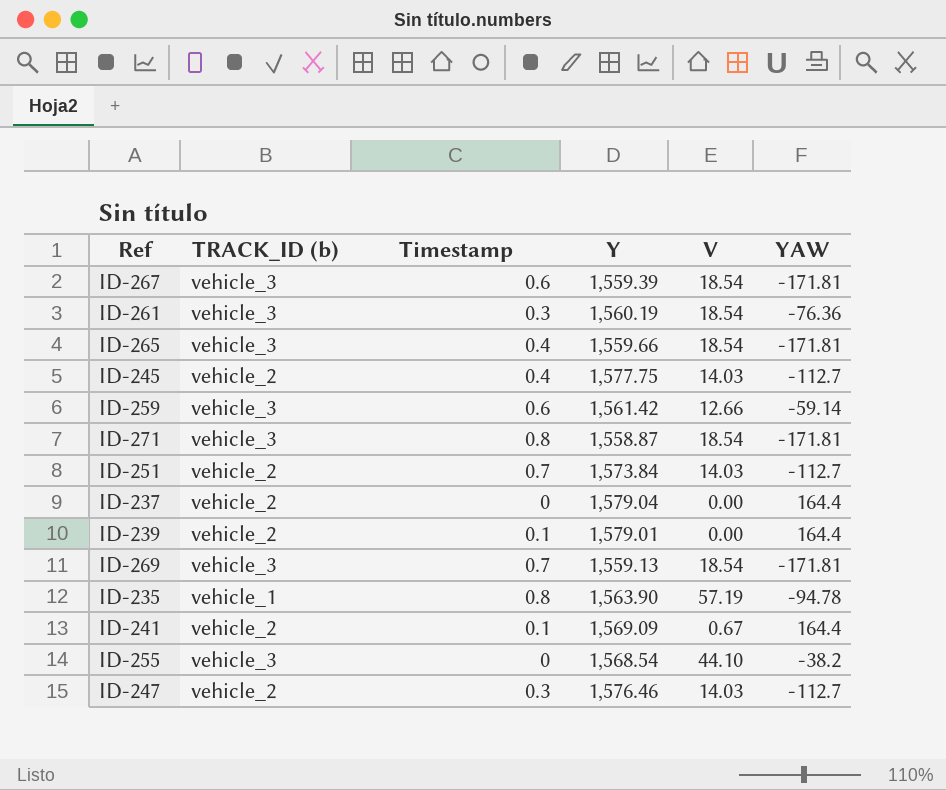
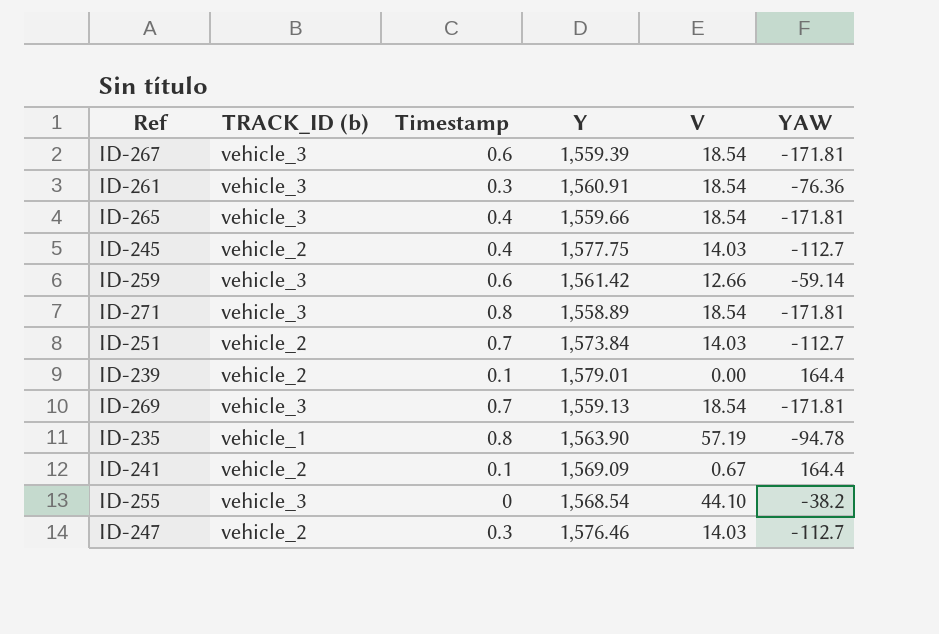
row ID-237: vehicle_2 | 0 | 1,579.04 | 0.00 | 164.4 -> none
ID-261 | Y: 1,560.19 -> 1,560.91
ID-271 | Y: 1,558.87 -> 1,558.89

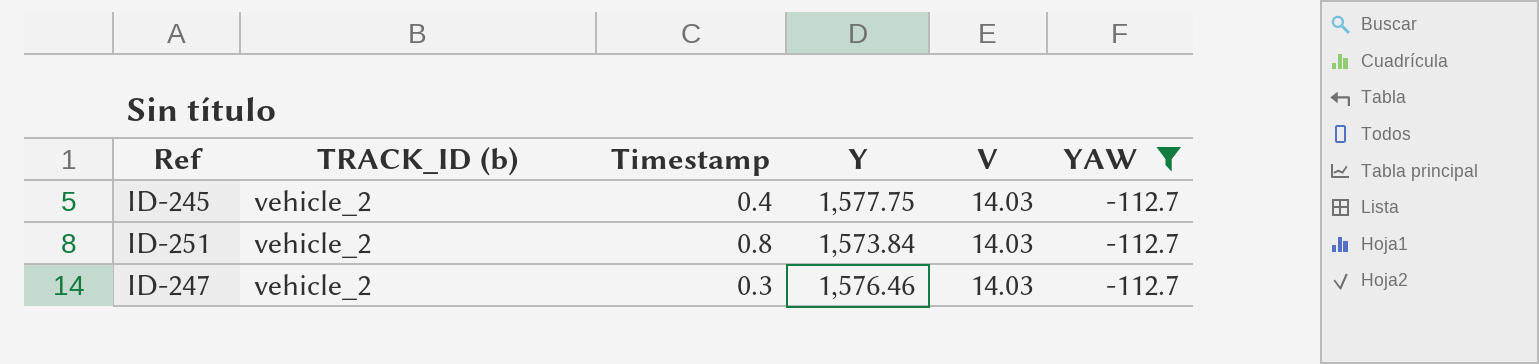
filter: none -> YAW = -112.7
ID-251 | Timestamp: 0.7 -> 0.8

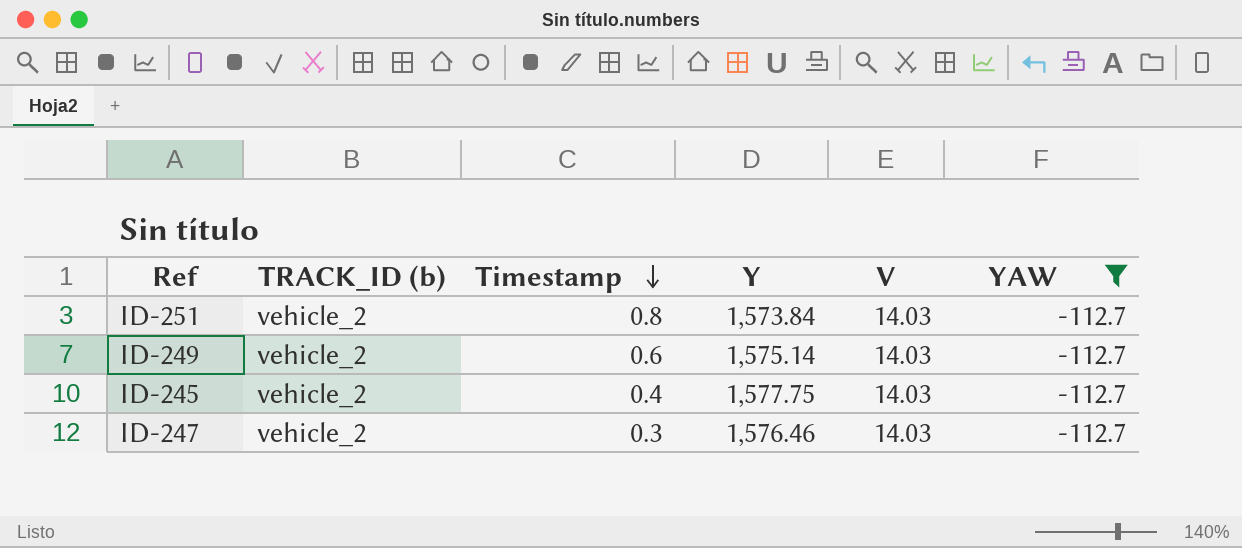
row order: none -> Timestamp descending
row ID-249: none -> vehicle_2 | 0.6 | 1,575.14 | 14.03 | -112.7

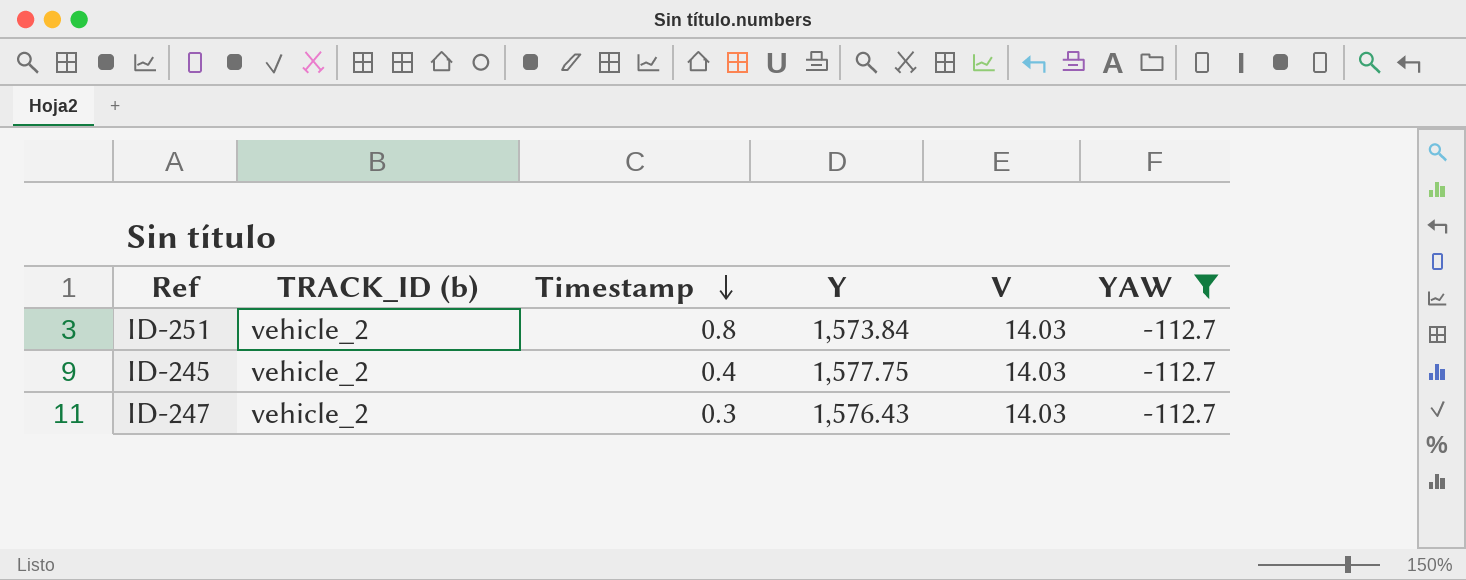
row ID-249: vehicle_2 | 0.6 | 1,575.14 | 14.03 | -112.7 -> none
ID-247 | Y: 1,576.46 -> 1,576.43

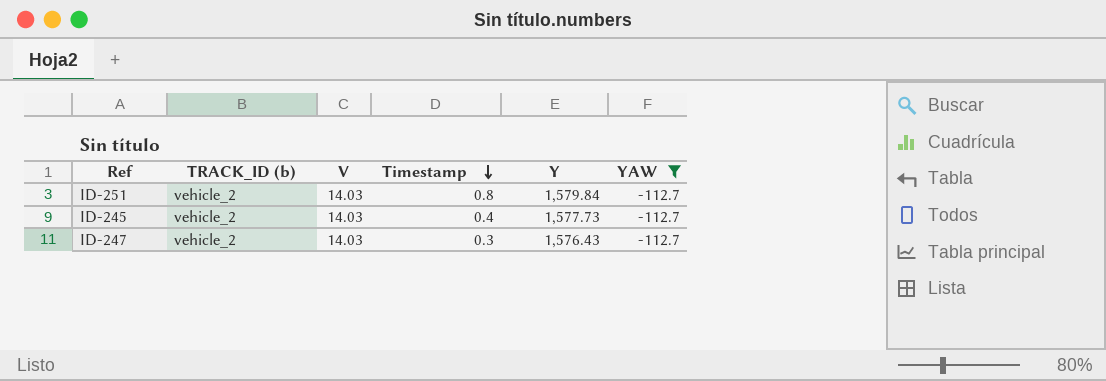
column V | position: 5 -> 3
ID-251 | Y: 1,573.84 -> 1,579.84
ID-245 | Y: 1,577.75 -> 1,577.73

